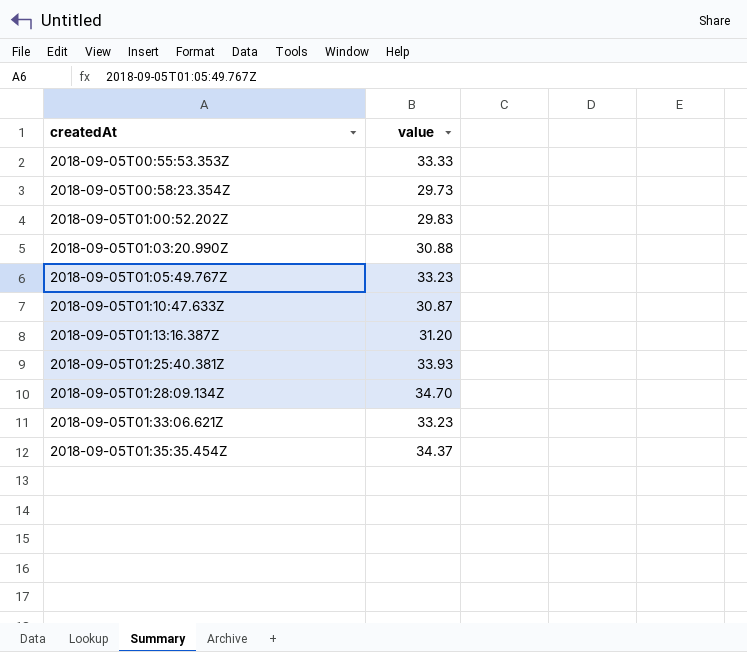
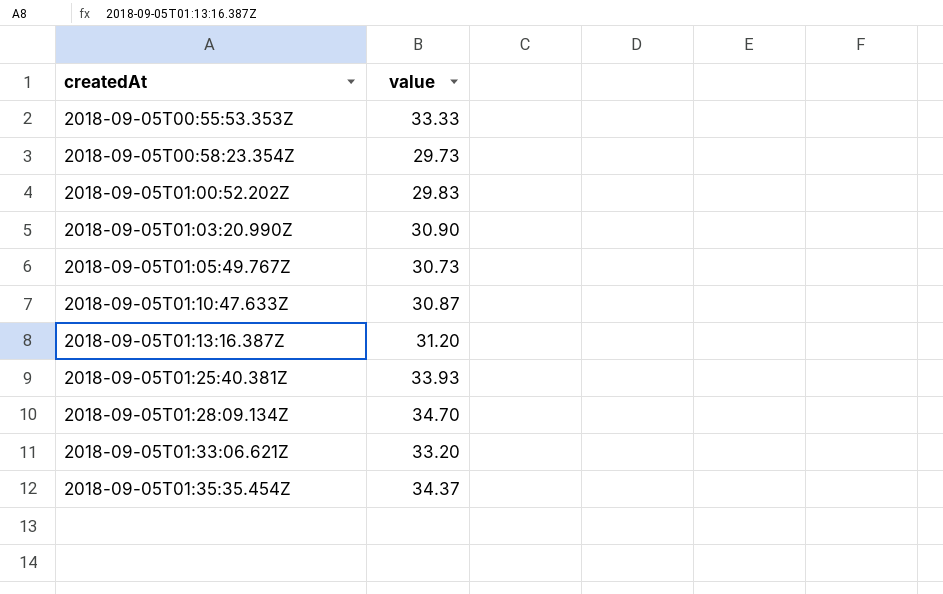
2018-09-05T01:03:20.990Z | value: 30.88 -> 30.90
2018-09-05T01:05:49.767Z | value: 33.23 -> 30.73
2018-09-05T01:33:06.621Z | value: 33.23 -> 33.20

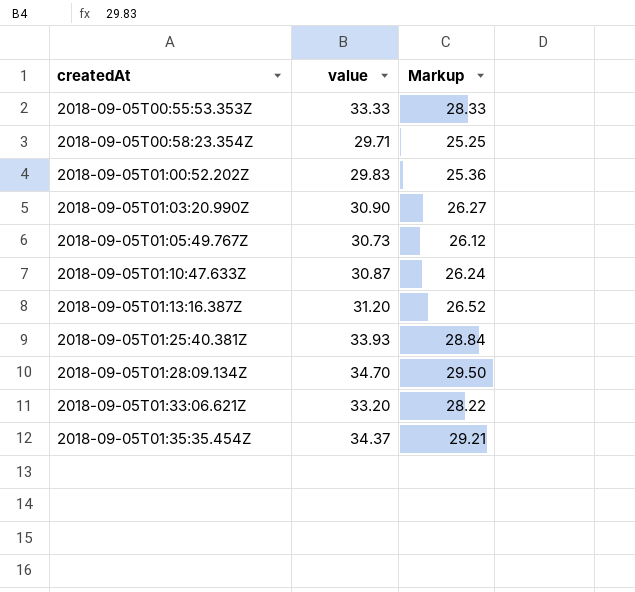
column Markup | formula: none -> [value] * 0.85
2018-09-05T00:58:23.354Z | value: 29.73 -> 29.71

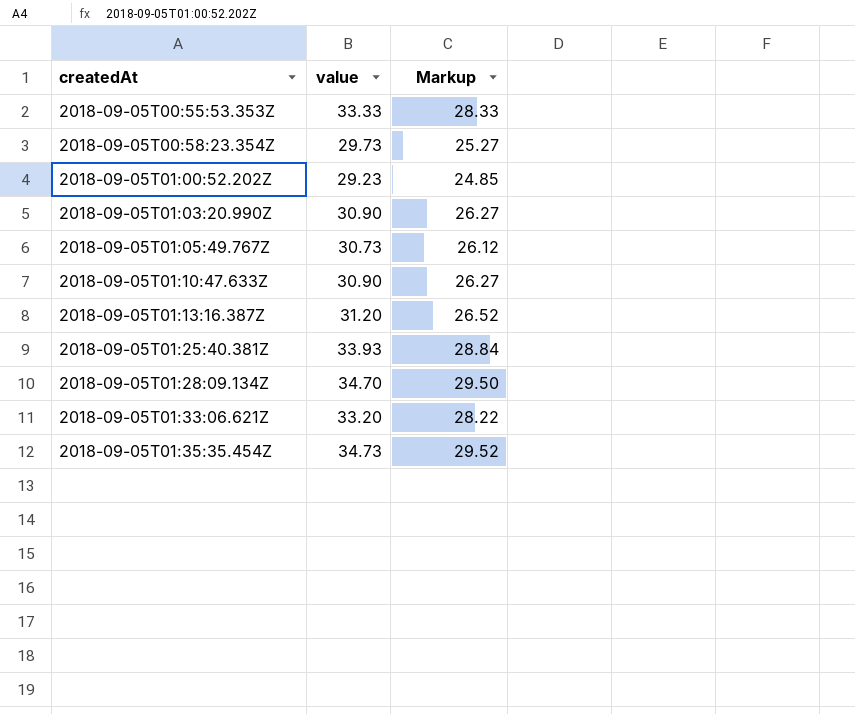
2018-09-05T00:58:23.354Z | value: 29.71 -> 29.73
2018-09-05T00:58:23.354Z | Markup: 25.25 -> 25.27
2018-09-05T01:00:52.202Z | value: 29.83 -> 29.23
2018-09-05T01:00:52.202Z | Markup: 25.36 -> 24.85
2018-09-05T01:10:47.633Z | value: 30.87 -> 30.90
2018-09-05T01:10:47.633Z | Markup: 26.24 -> 26.27
2018-09-05T01:35:35.454Z | value: 34.37 -> 34.73
2018-09-05T01:35:35.454Z | Markup: 29.21 -> 29.52

